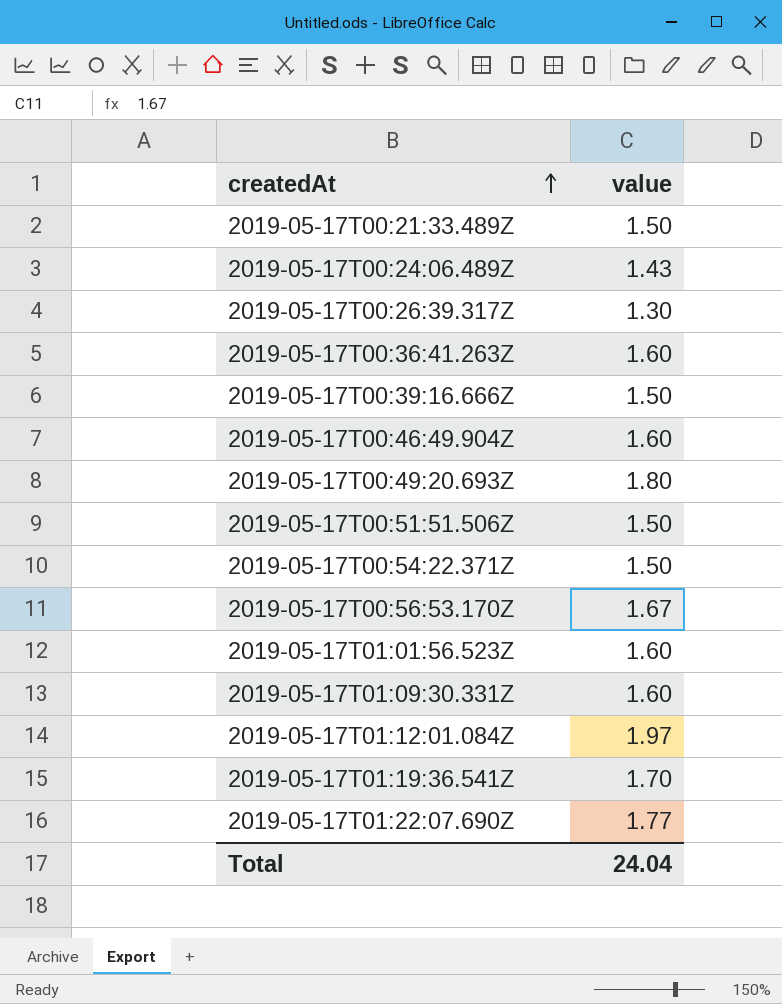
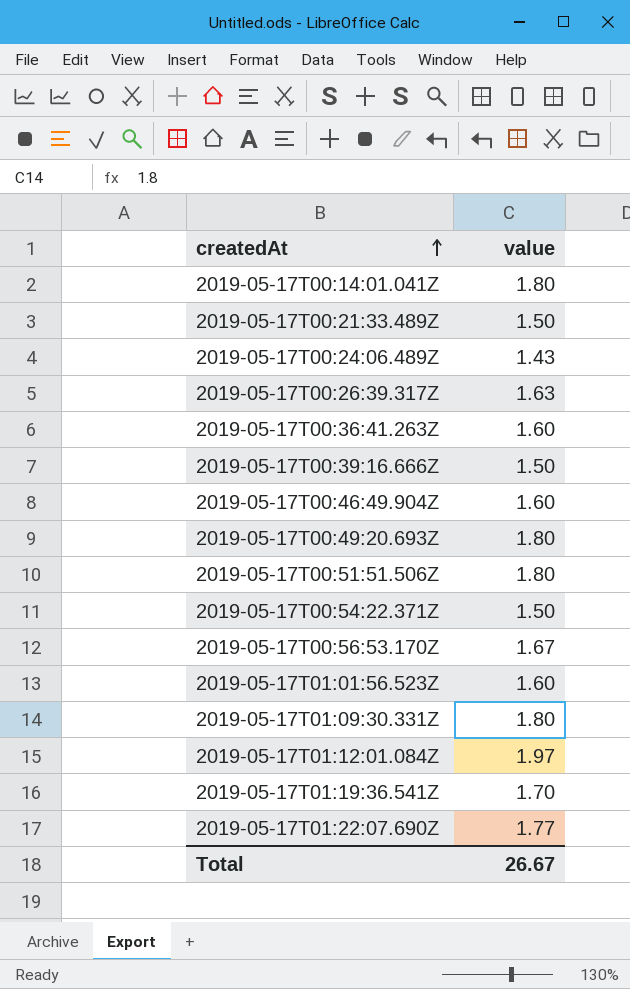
row 2019-05-17T00:14:01.041Z: none -> 1.80
2019-05-17T00:26:39.317Z | value: 1.30 -> 1.63
2019-05-17T00:51:51.506Z | value: 1.50 -> 1.80
2019-05-17T01:09:30.331Z | value: 1.60 -> 1.80
Total | value: 24.04 -> 26.67

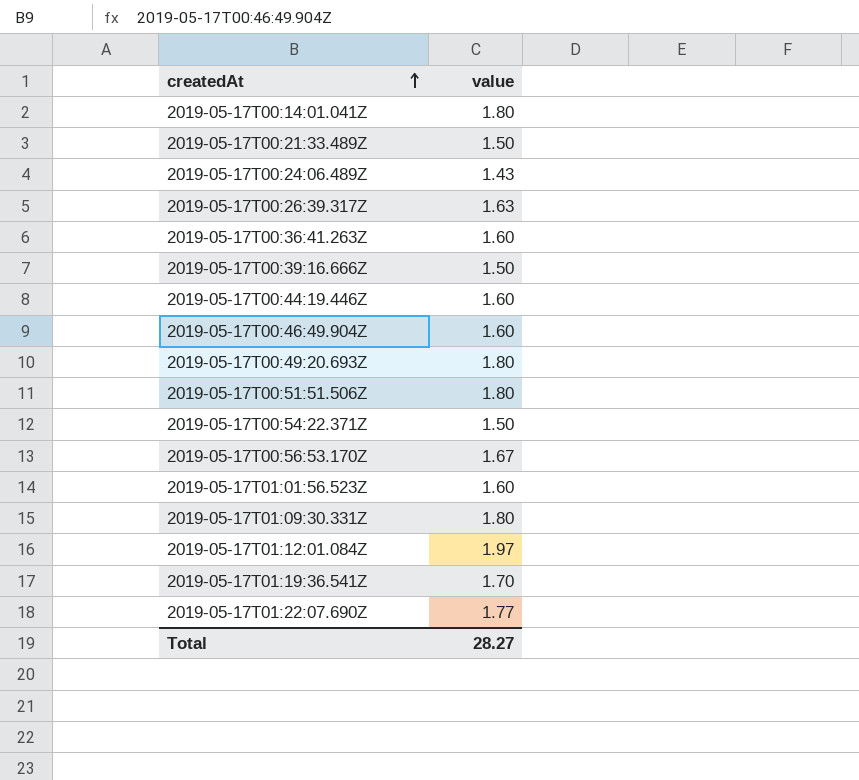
row 2019-05-17T00:44:19.446Z: none -> 1.60
Total | value: 26.67 -> 28.27

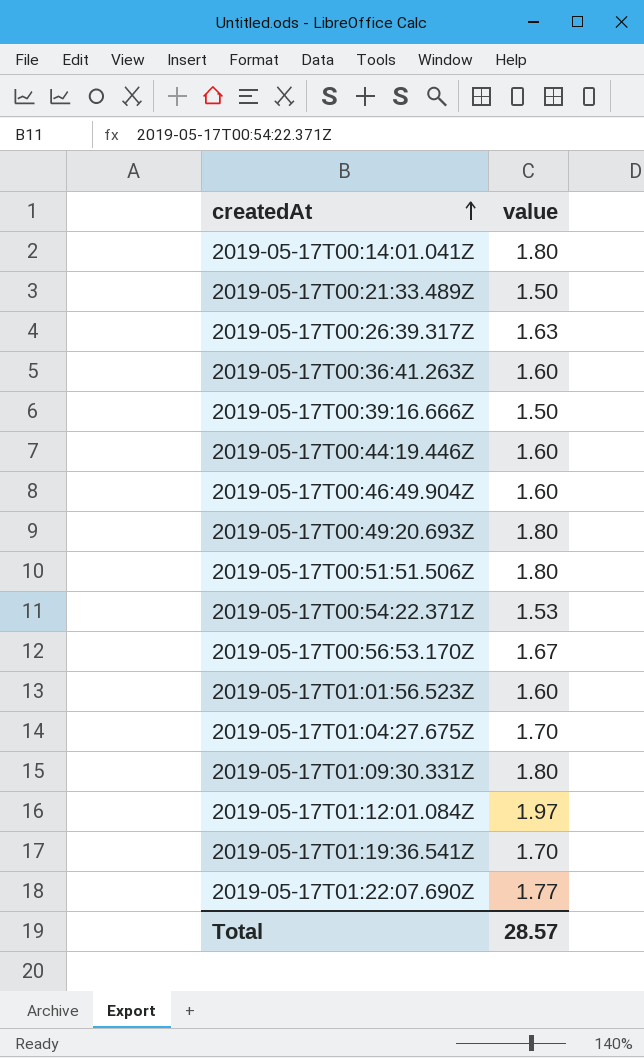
row 2019-05-17T00:24:06.489Z: 1.43 -> none
2019-05-17T00:54:22.371Z | value: 1.50 -> 1.53
row 2019-05-17T01:04:27.675Z: none -> 1.70
Total | value: 28.27 -> 28.57

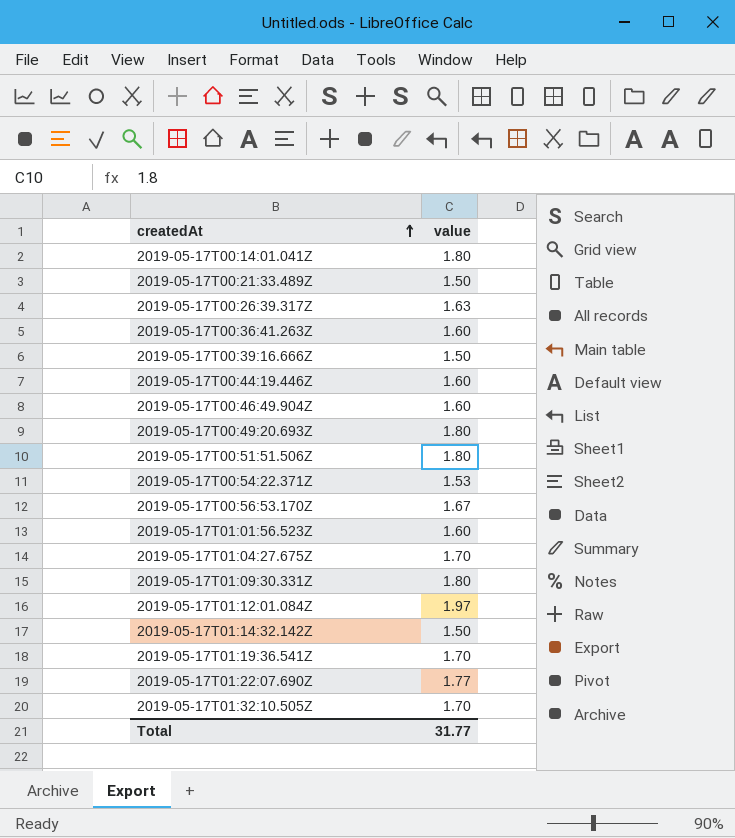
row 2019-05-17T01:14:32.142Z: none -> 1.50
row 2019-05-17T01:32:10.505Z: none -> 1.70
Total | value: 28.57 -> 31.77

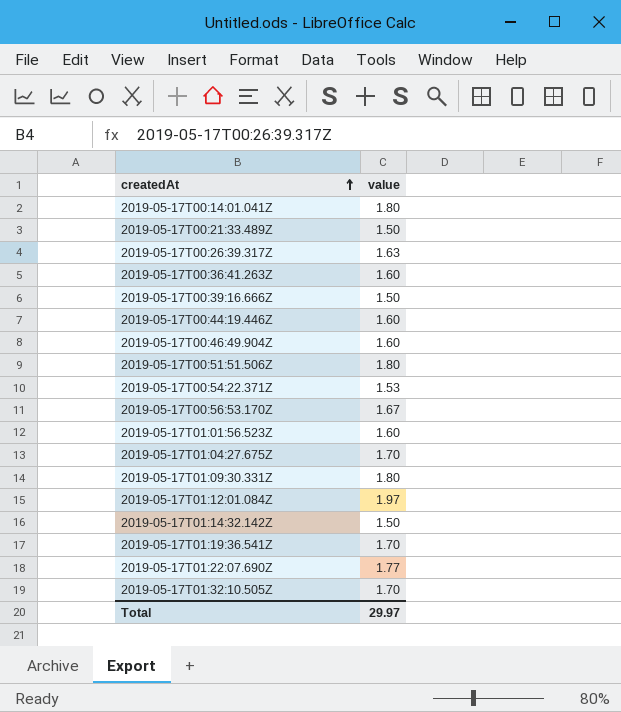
row 2019-05-17T00:49:20.693Z: 1.80 -> none
Total | value: 31.77 -> 29.97

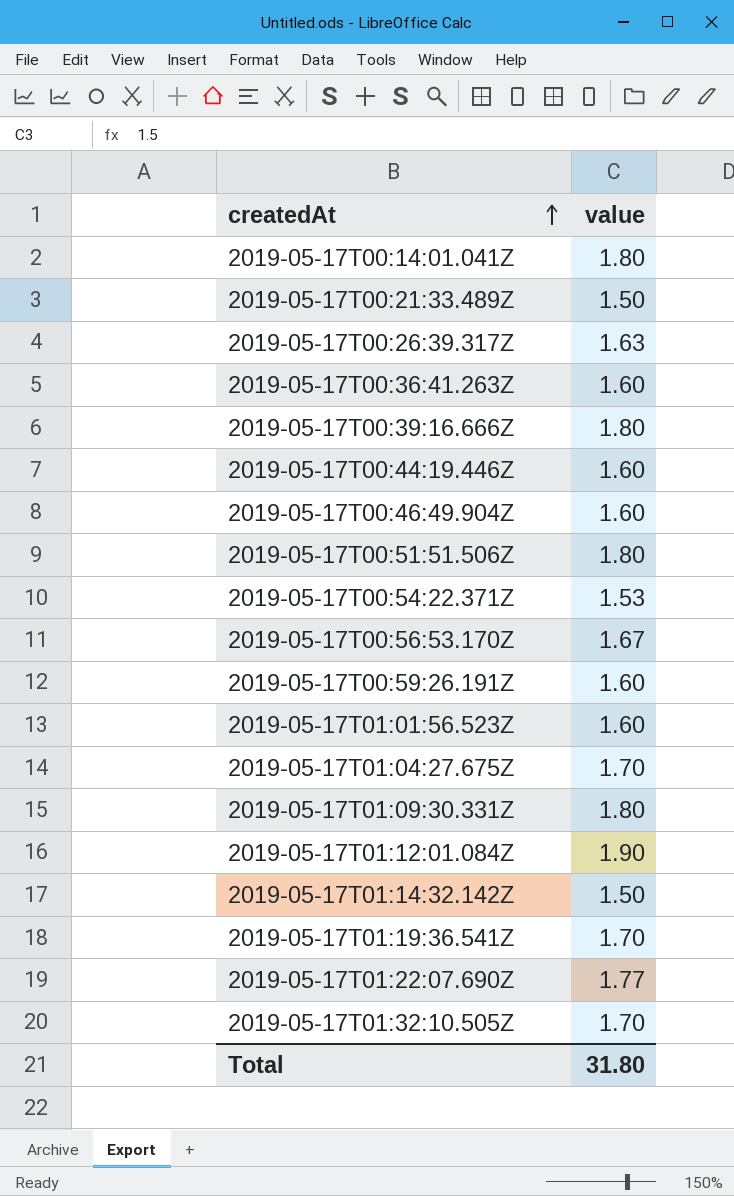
2019-05-17T00:39:16.666Z | value: 1.50 -> 1.80
row 2019-05-17T00:59:26.191Z: none -> 1.60
2019-05-17T01:12:01.084Z | value: 1.97 -> 1.90
Total | value: 29.97 -> 31.80

